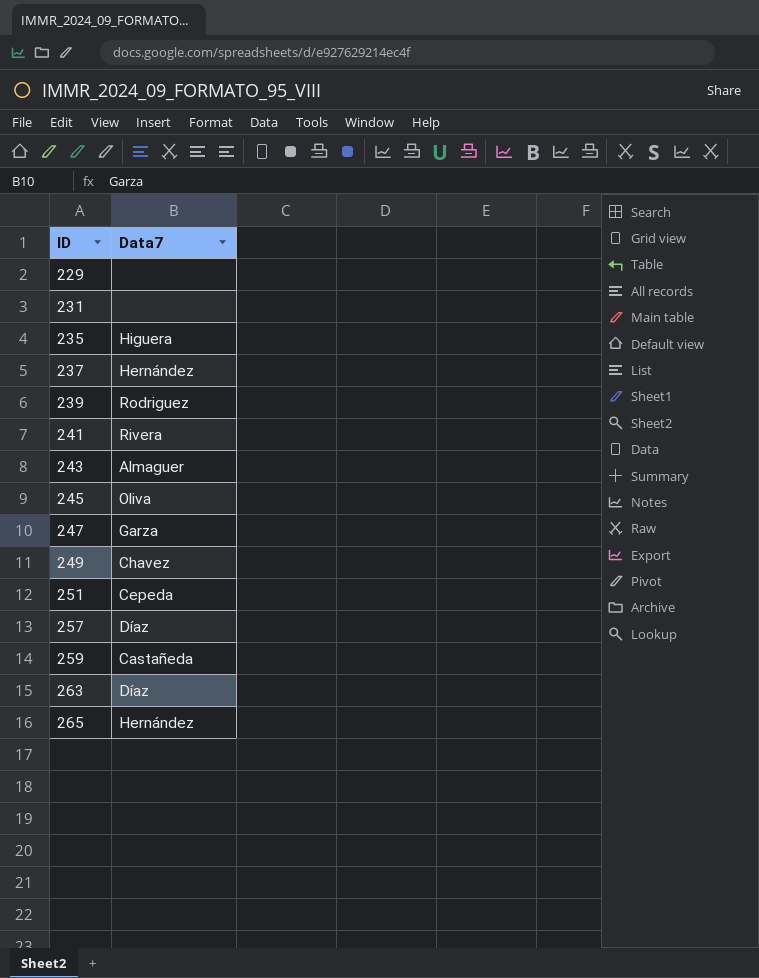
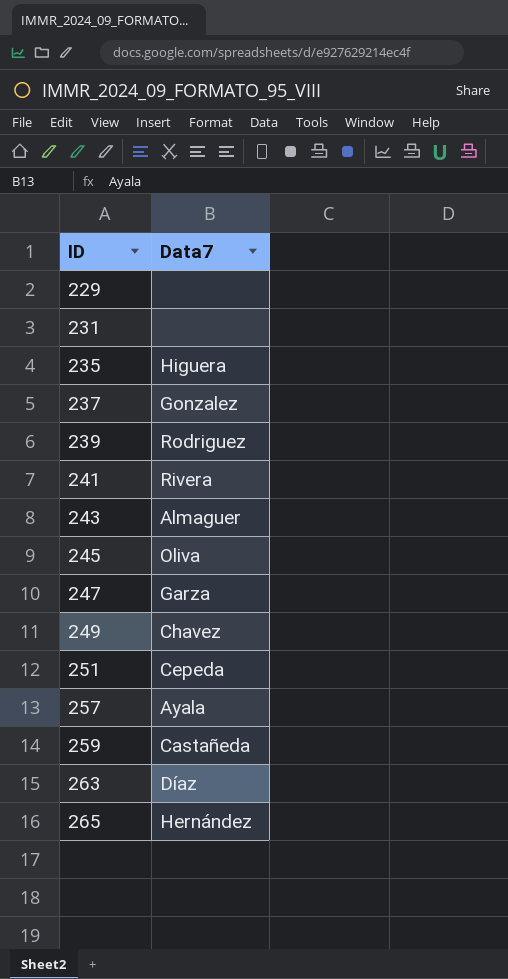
237 | Data7: Hernández -> Gonzalez
257 | Data7: Díaz -> Ayala

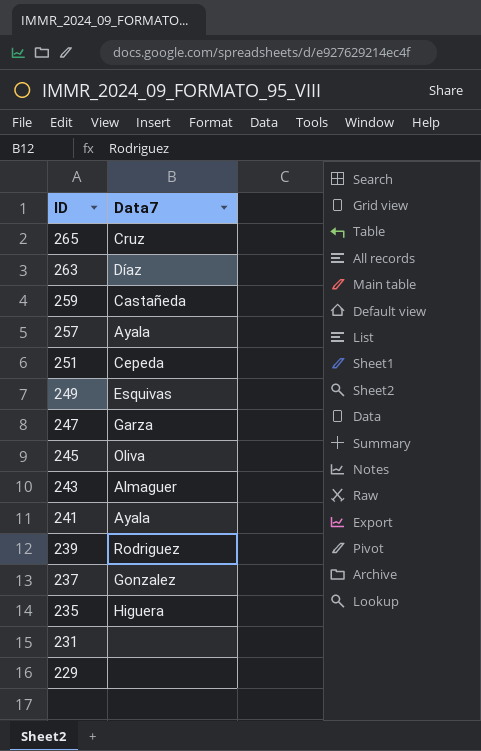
row order: ID ascending -> ID descending
265 | Data7: Hernández -> Cruz
249 | Data7: Chavez -> Esquivas
241 | Data7: Rivera -> Ayala

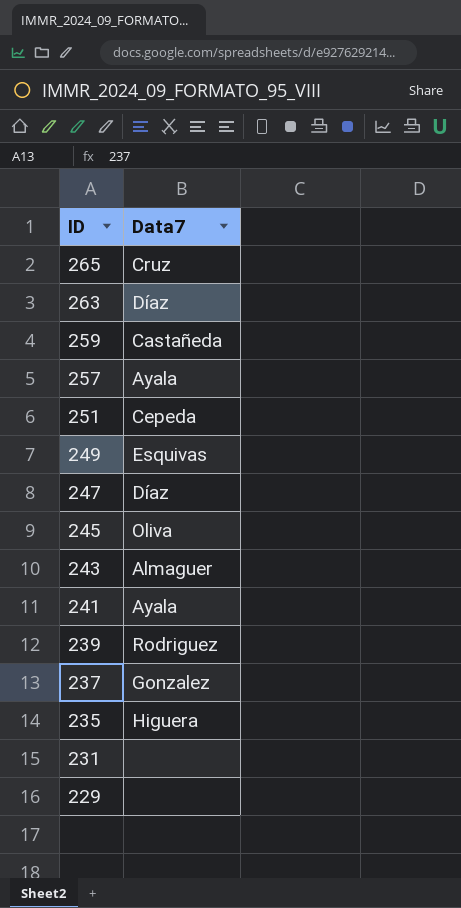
247 | Data7: Garza -> Díaz

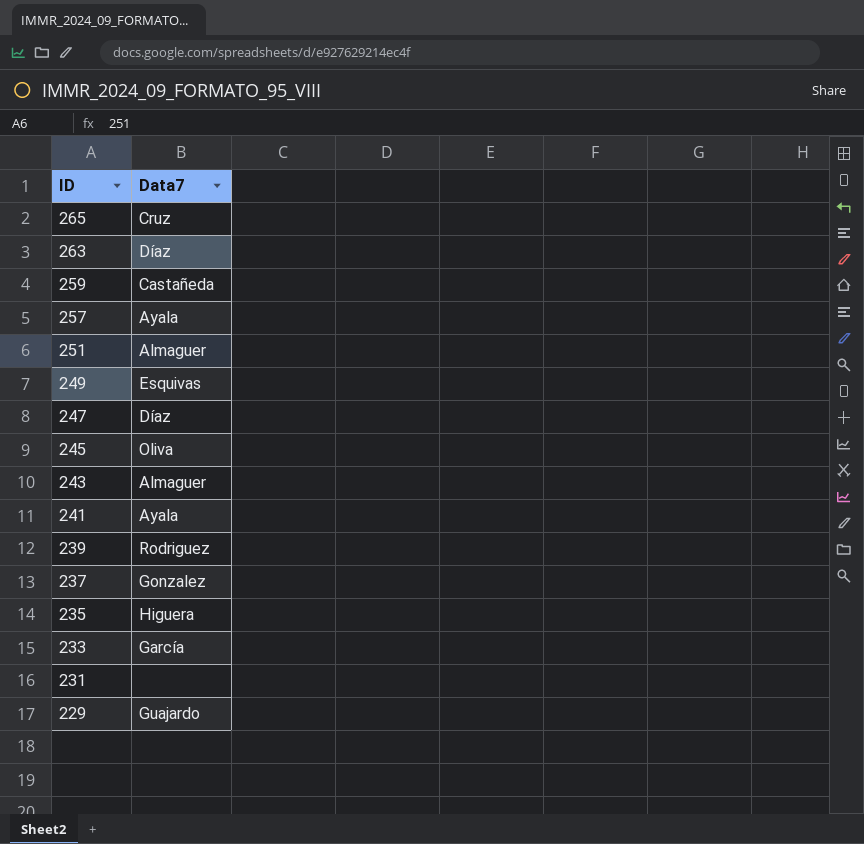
251 | Data7: Cepeda -> Almaguer
row 233: none -> García
229 | Data7: none -> Guajardo

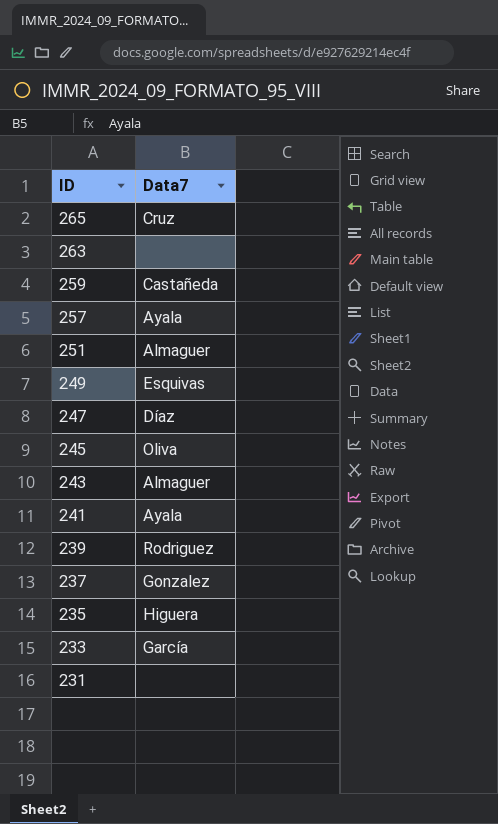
row 229: Guajardo -> none
263 | Data7: Díaz -> none

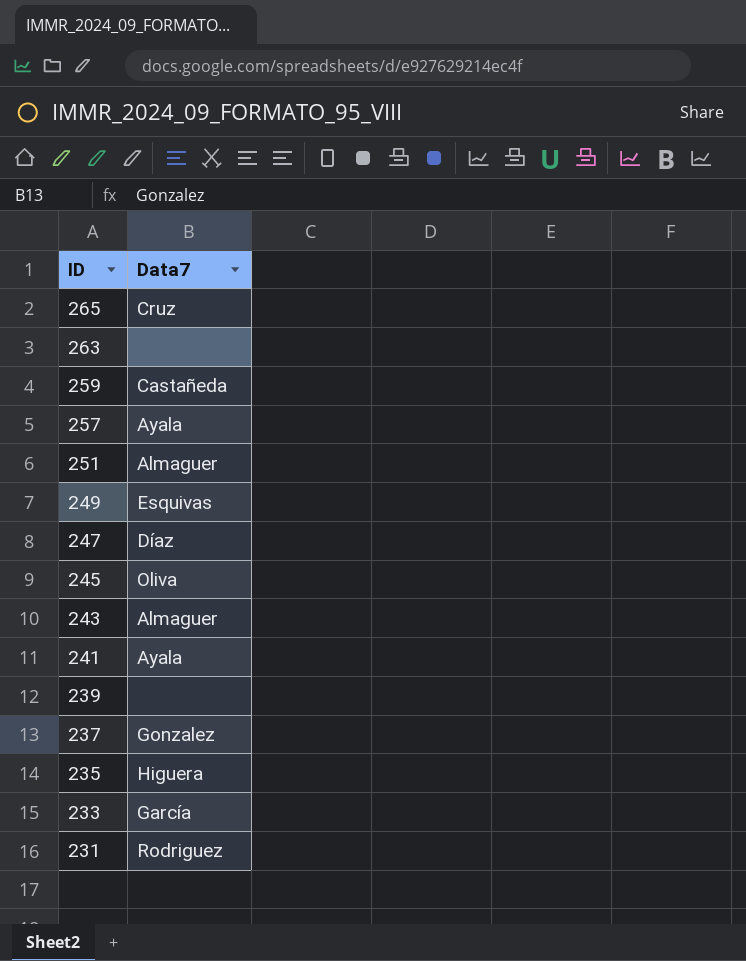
239 | Data7: Rodriguez -> none
231 | Data7: none -> Rodriguez

